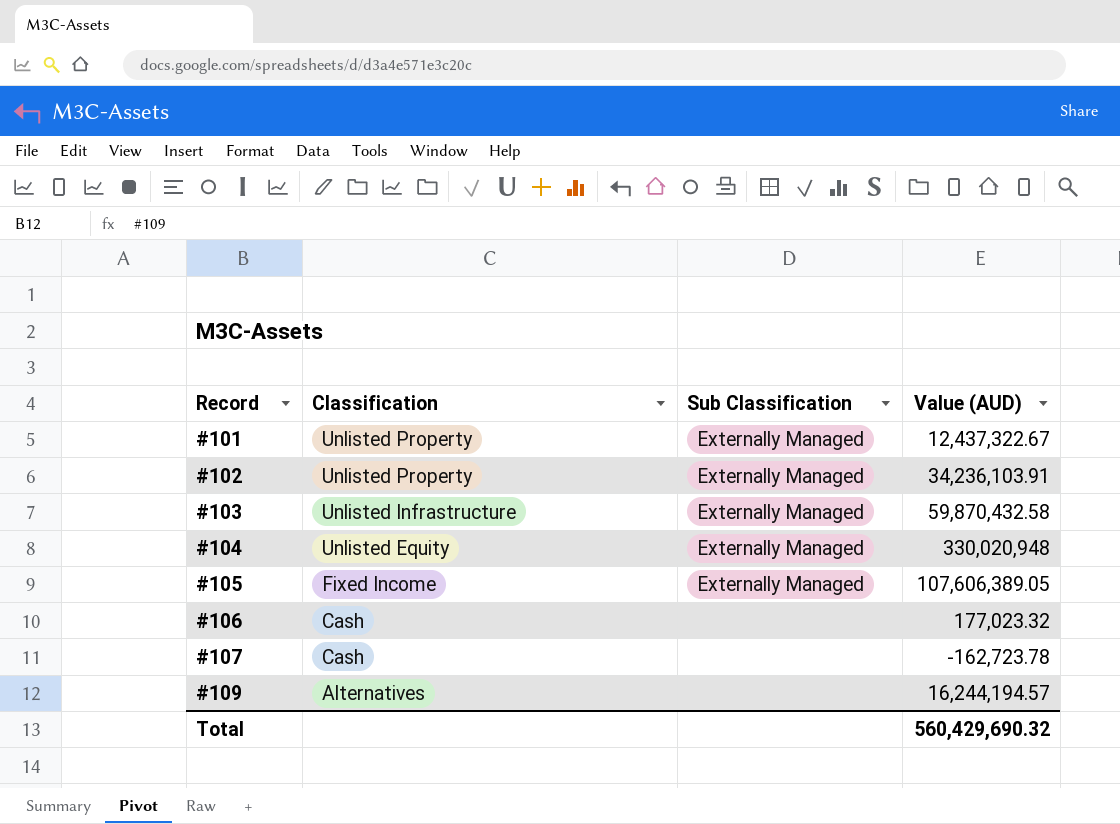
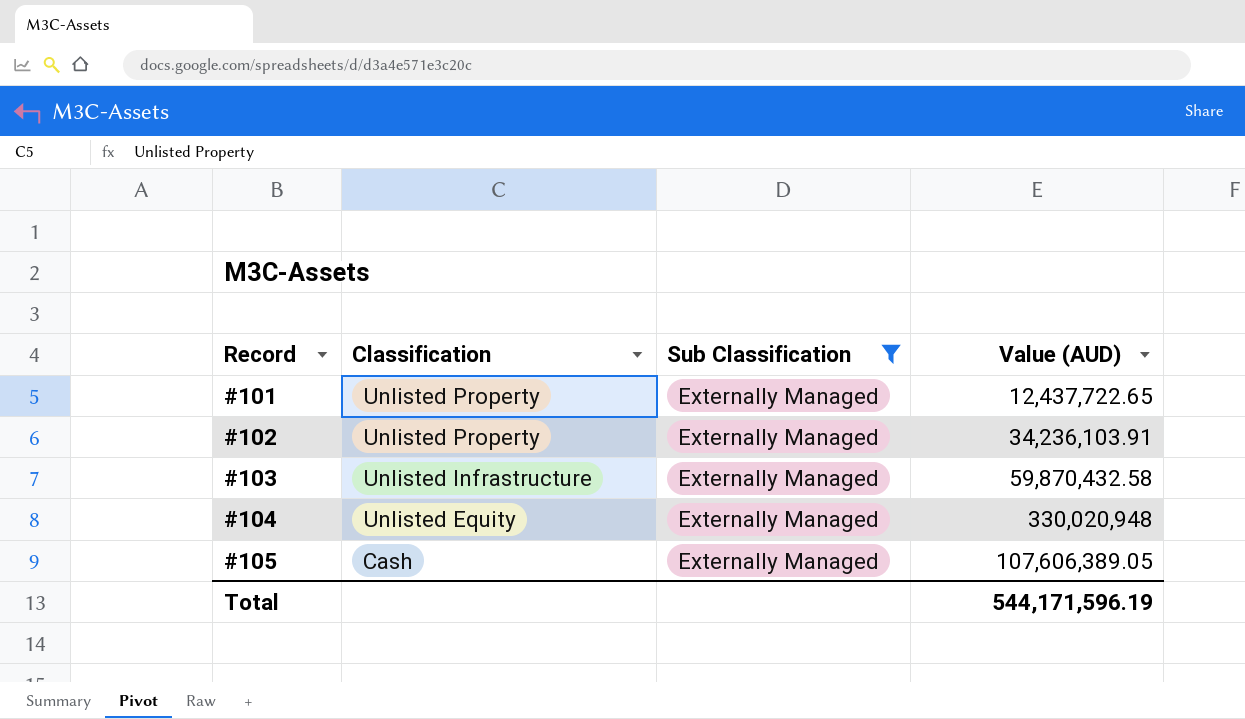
filter: none -> Sub Classification = Externally Managed
#101 | Value (AUD): 12,437,322.67 -> 12,437,722.65
#105 | Classification: Fixed Income -> Cash
Total | Value (AUD): 560,429,690.32 -> 544,171,596.19

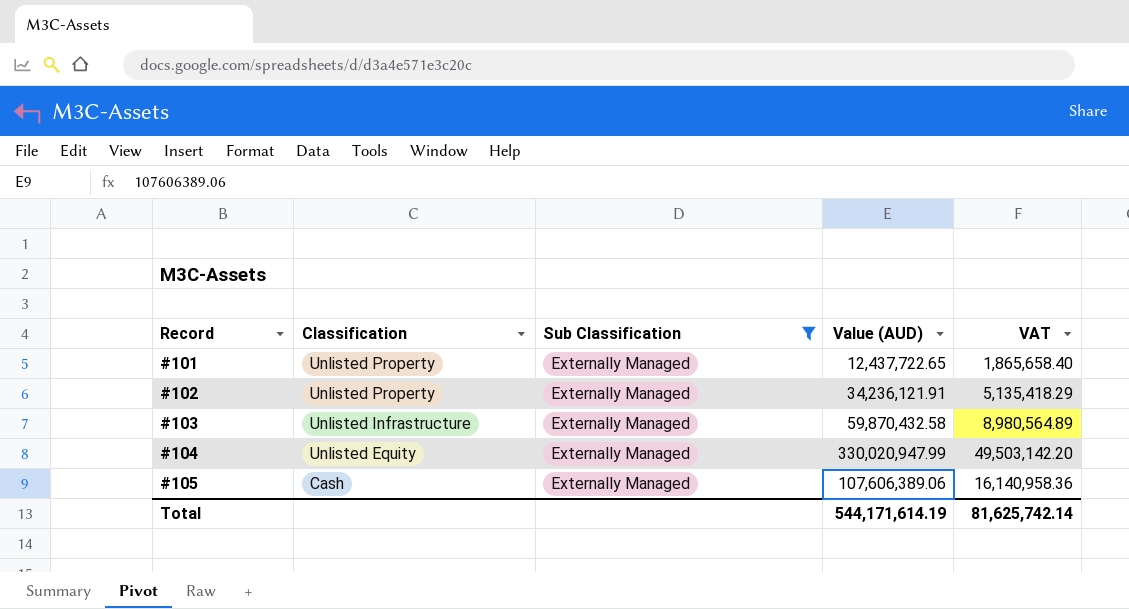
column VAT | formula: none -> [Value (AUD)] * 0.15
#102 | Value (AUD): 34,236,103.91 -> 34,236,121.91
#104 | Value (AUD): 330,020,948 -> 330,020,947.99
#105 | Value (AUD): 107,606,389.05 -> 107,606,389.06
Total | Value (AUD): 544,171,596.19 -> 544,171,614.19

